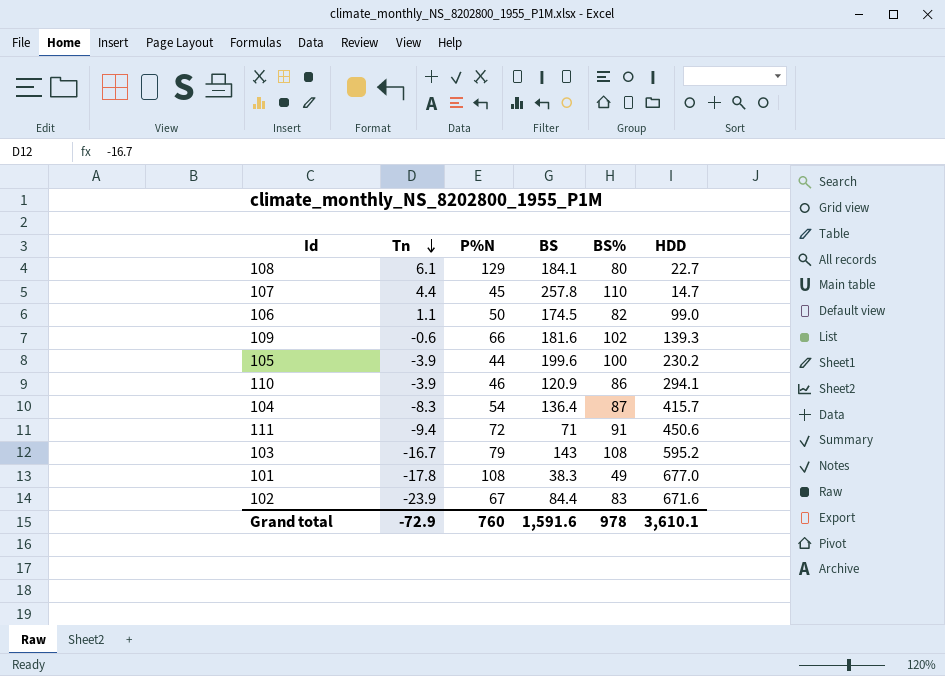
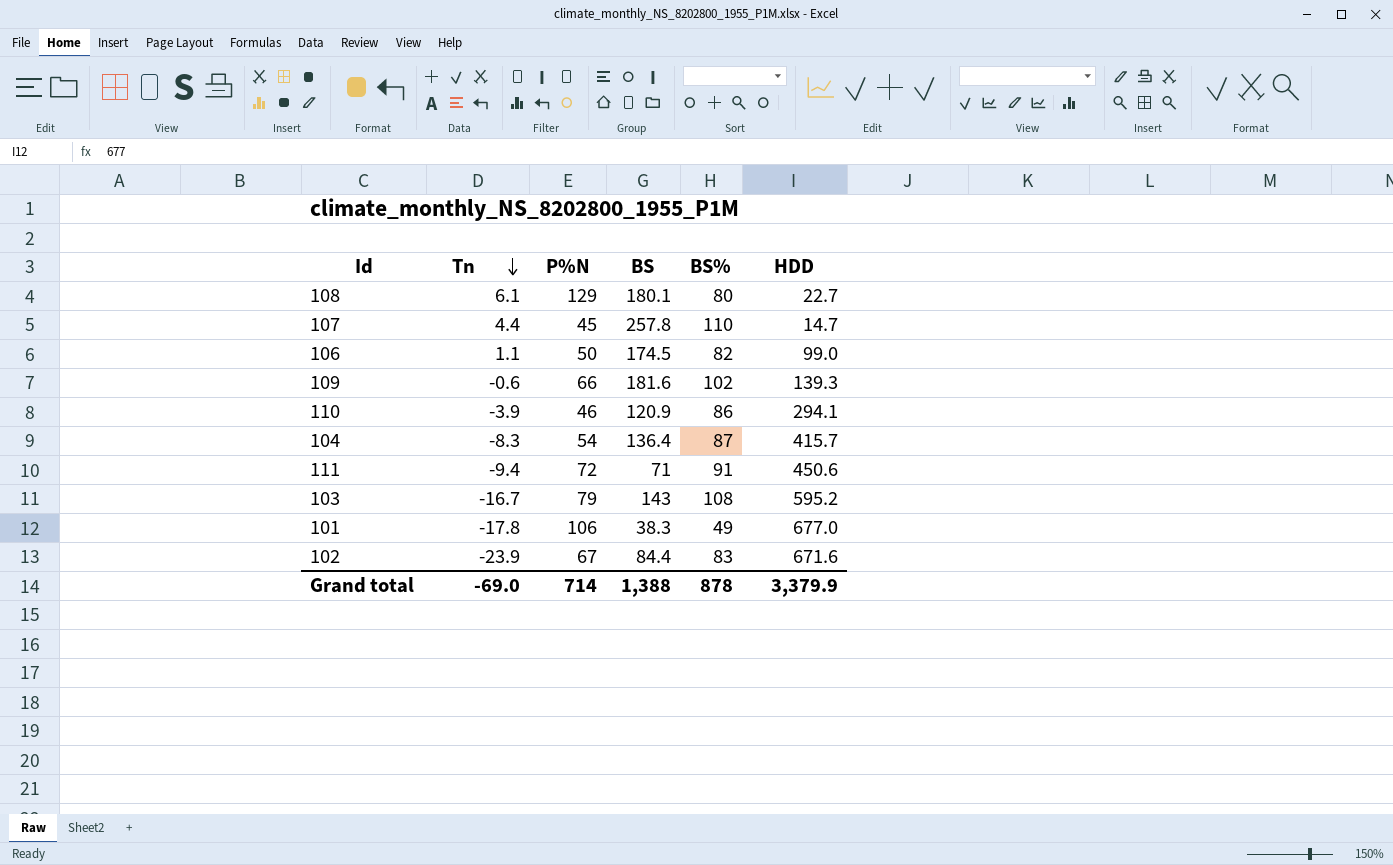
row 105: -3.9 | 44 | 199.6 | 100 | 230.2 -> none
108 | BS: 184.1 -> 180.1
101 | P%N: 108 -> 106
Grand total | Tn: -72.9 -> -69.0
Grand total | P%N: 760 -> 714
Grand total | BS: 1,591.6 -> 1,388
Grand total | BS%: 978 -> 878
Grand total | HDD: 3,610.1 -> 3,379.9

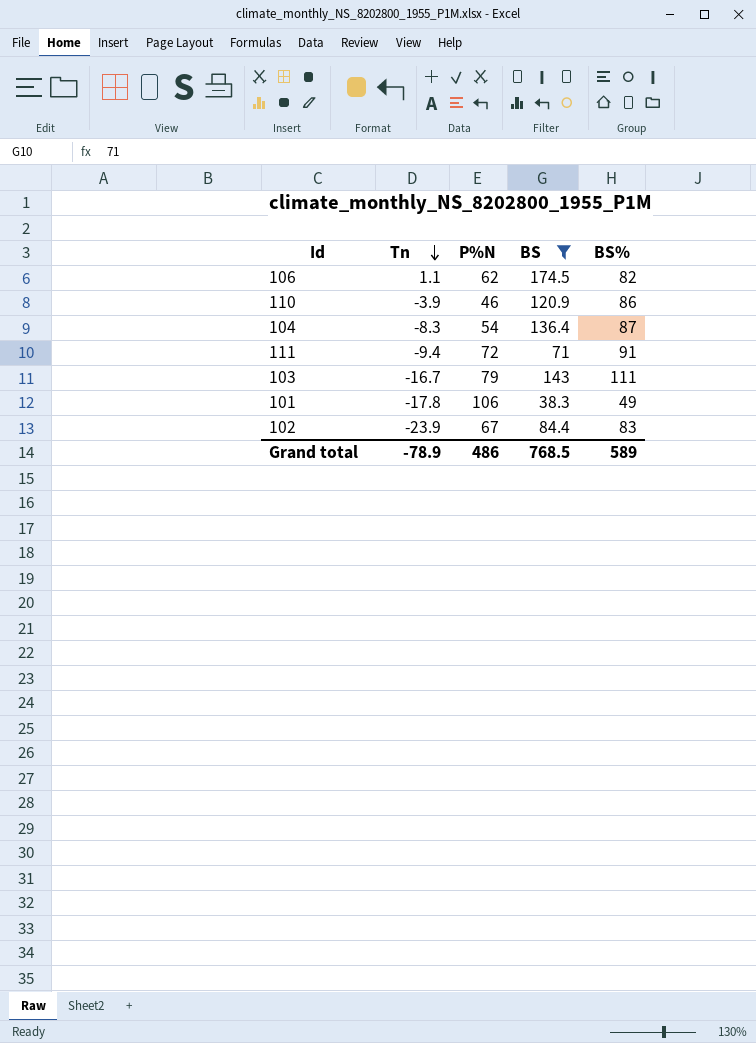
filter: none -> BS <= 174.5
column HDD | position: 6 -> none
106 | P%N: 50 -> 62
103 | BS%: 108 -> 111
Grand total | Tn: -69.0 -> -78.9
Grand total | P%N: 714 -> 486
Grand total | BS: 1,388 -> 768.5
Grand total | BS%: 878 -> 589

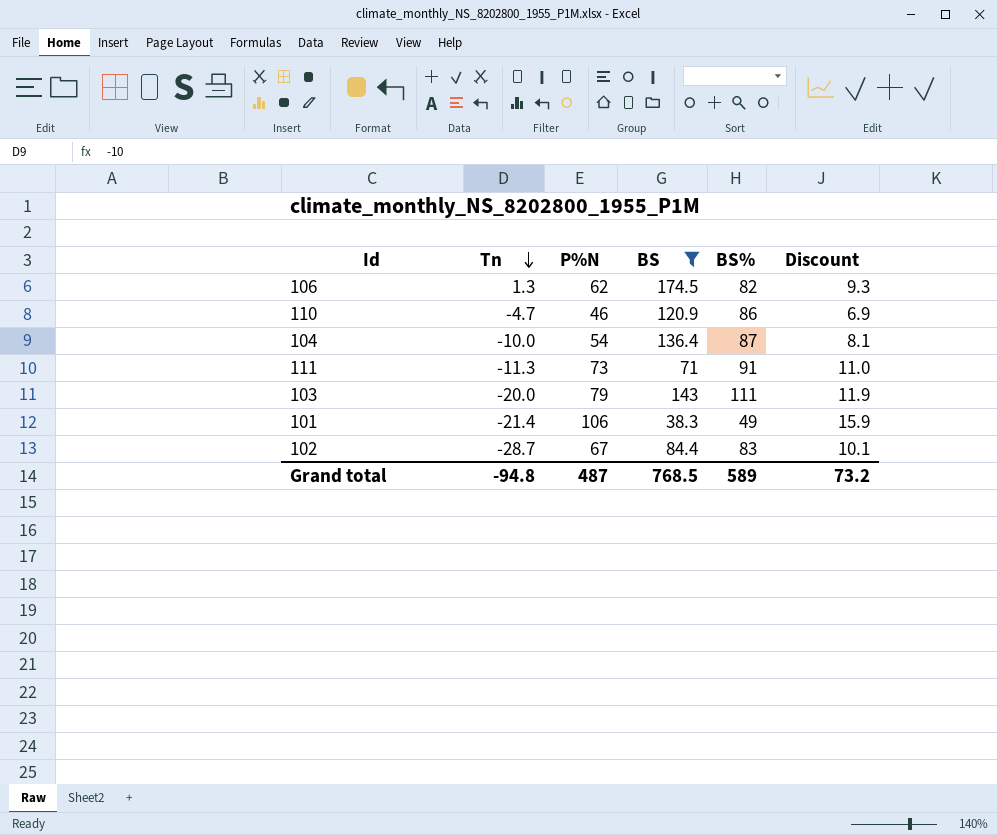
column Discount | formula: none -> [P%N] * 0.15
106 | Tn: 1.1 -> 1.3
110 | Tn: -3.9 -> -4.7
104 | Tn: -8.3 -> -10.0
111 | Tn: -9.4 -> -11.3
111 | P%N: 72 -> 73
103 | Tn: -16.7 -> -20.0
101 | Tn: -17.8 -> -21.4
102 | Tn: -23.9 -> -28.7
Grand total | Tn: -78.9 -> -94.8
Grand total | P%N: 486 -> 487

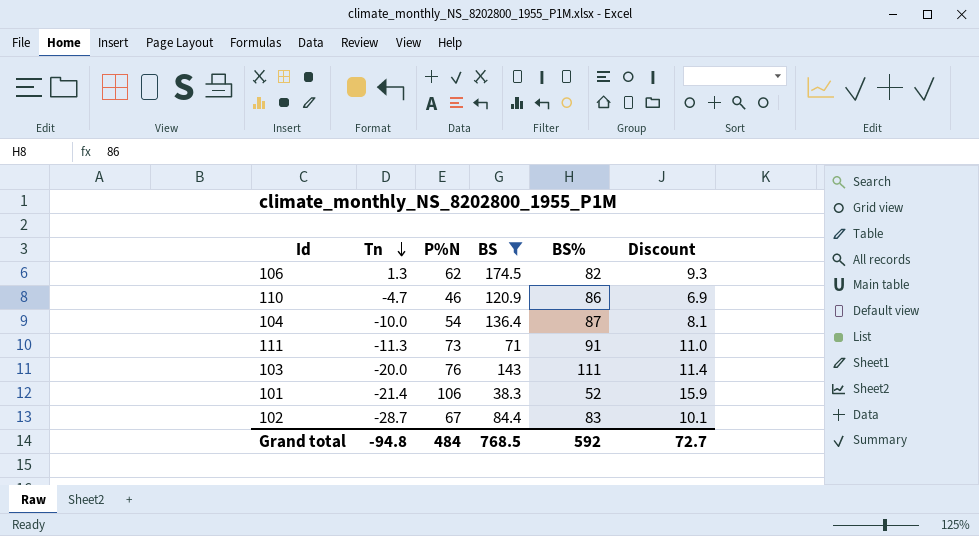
103 | P%N: 79 -> 76
103 | Discount: 11.9 -> 11.4
101 | BS%: 49 -> 52
Grand total | P%N: 487 -> 484
Grand total | BS%: 589 -> 592
Grand total | Discount: 73.2 -> 72.7

